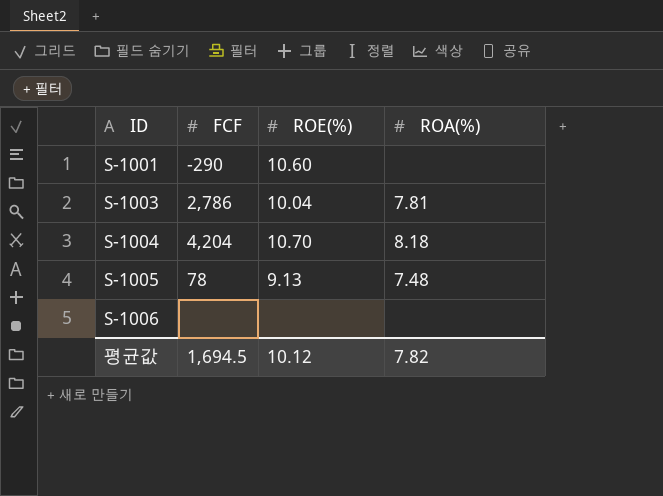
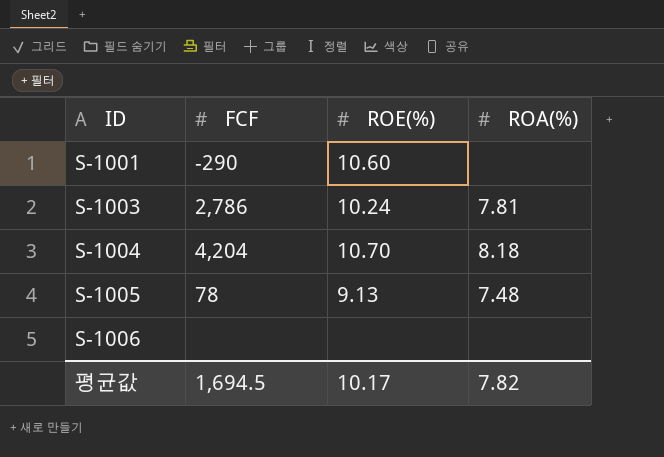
S-1003 | ROE(%): 10.04 -> 10.24
평균값 | ROE(%): 10.12 -> 10.17

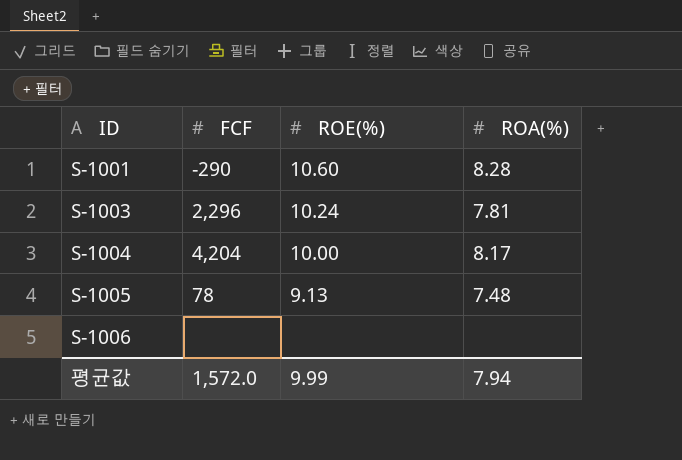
S-1001 | ROA(%): none -> 8.28
S-1003 | FCF: 2,786 -> 2,296
S-1004 | ROE(%): 10.70 -> 10.00
S-1004 | ROA(%): 8.18 -> 8.17
평균값 | FCF: 1,694.5 -> 1,572.0
평균값 | ROE(%): 10.17 -> 9.99
평균값 | ROA(%): 7.82 -> 7.94

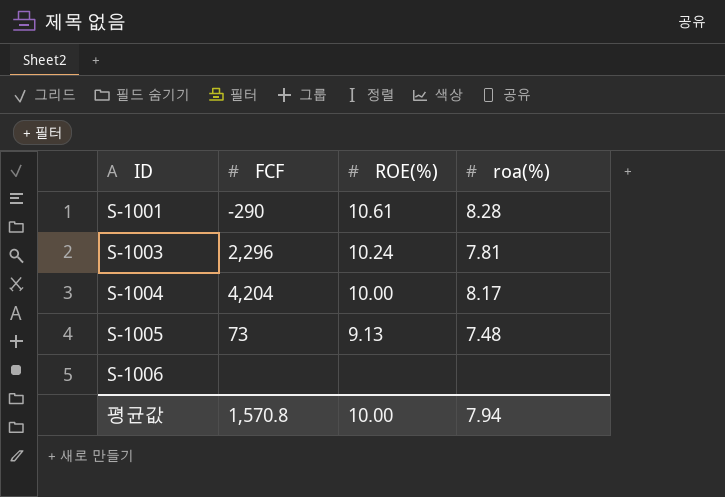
column name: ROA(%) -> roa(%)
S-1001 | ROE(%): 10.60 -> 10.61
S-1005 | FCF: 78 -> 73
평균값 | FCF: 1,572.0 -> 1,570.8
평균값 | ROE(%): 9.99 -> 10.00

